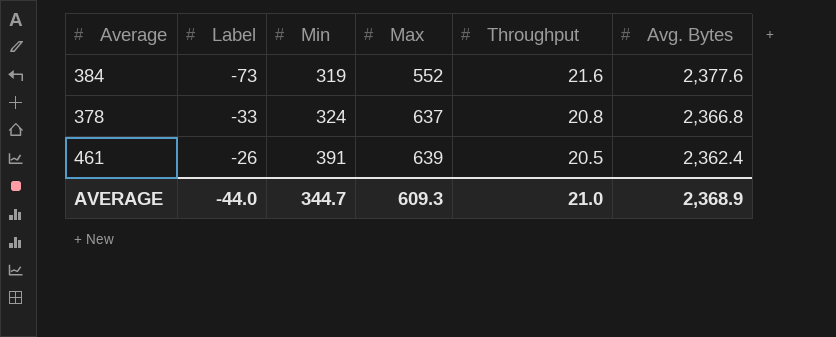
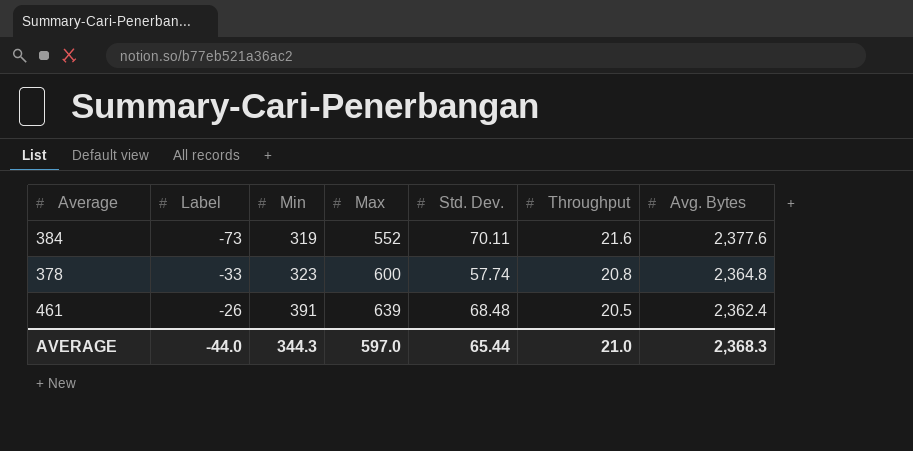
column Std. Dev. | position: none -> 5
378 | Min: 324 -> 323
378 | Max: 637 -> 600
378 | Avg. Bytes: 2,366.8 -> 2,364.8
AVERAGE | Min: 344.7 -> 344.3
AVERAGE | Max: 609.3 -> 597.0
AVERAGE | Avg. Bytes: 2,368.9 -> 2,368.3

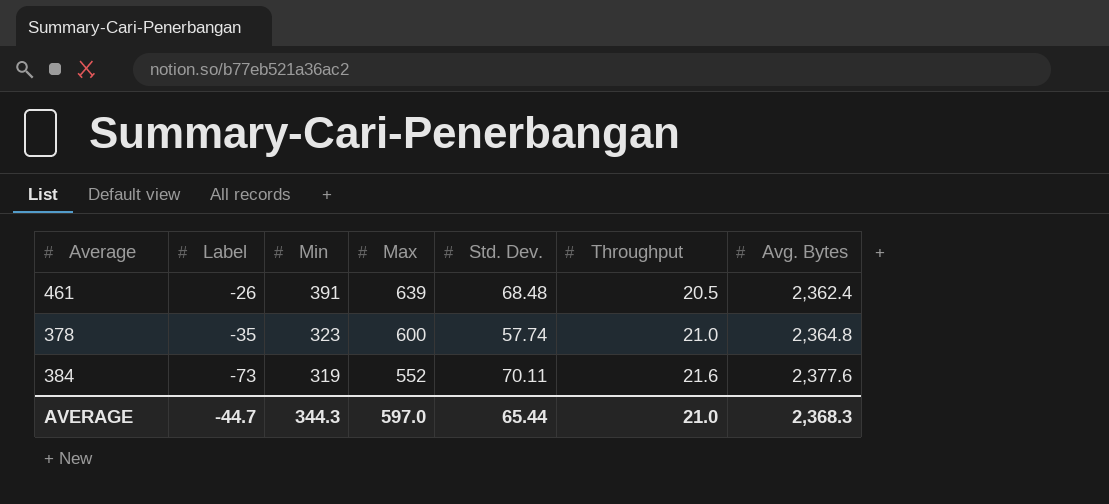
row order: Label ascending -> Label descending
378 | Label: -33 -> -35
378 | Throughput: 20.8 -> 21.0
AVERAGE | Label: -44.0 -> -44.7

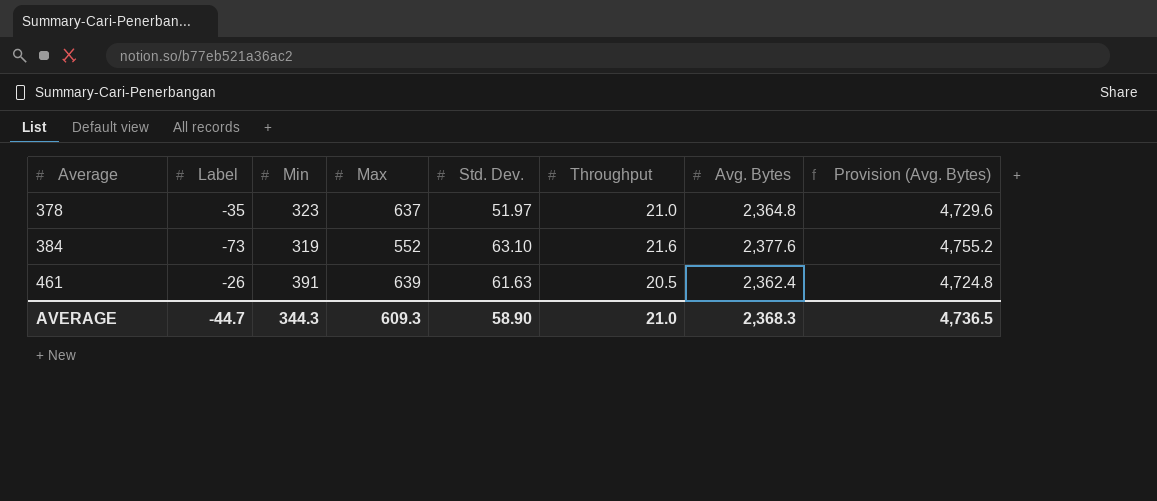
row order: Label descending -> Average ascending
column Provision (Avg. Bytes) | formula: none -> [Avg. Bytes] * 2
378 | Max: 600 -> 637
378 | Std. Dev.: 57.74 -> 51.97
384 | Std. Dev.: 70.11 -> 63.10
461 | Std. Dev.: 68.48 -> 61.63
AVERAGE | Max: 597.0 -> 609.3
AVERAGE | Std. Dev.: 65.44 -> 58.90

